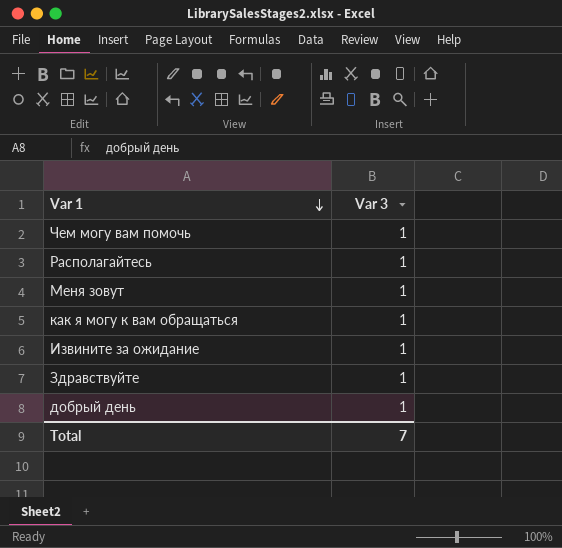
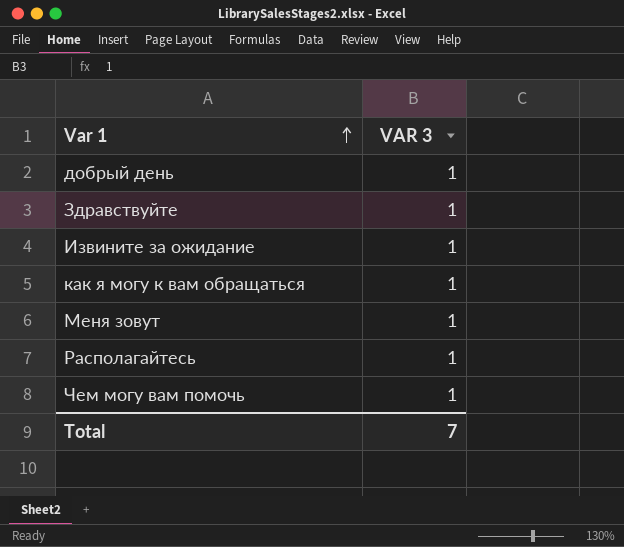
row order: Var 1 descending -> Var 1 ascending
column name: Var 3 -> VAR 3

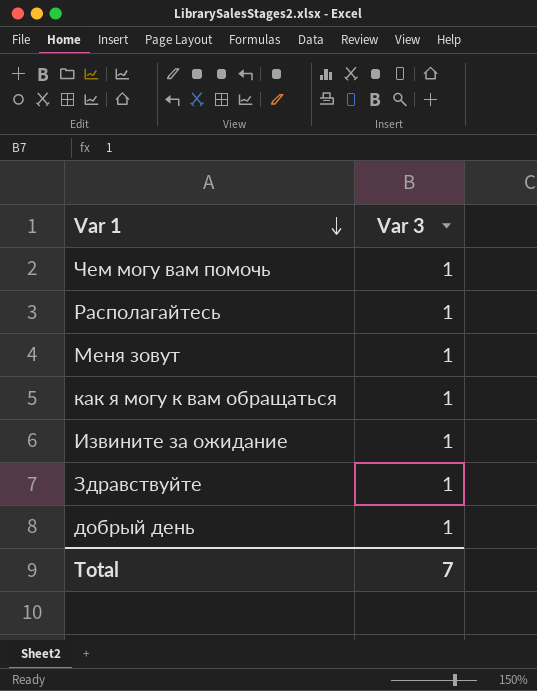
row order: Var 1 ascending -> Var 1 descending
column name: VAR 3 -> Var 3

